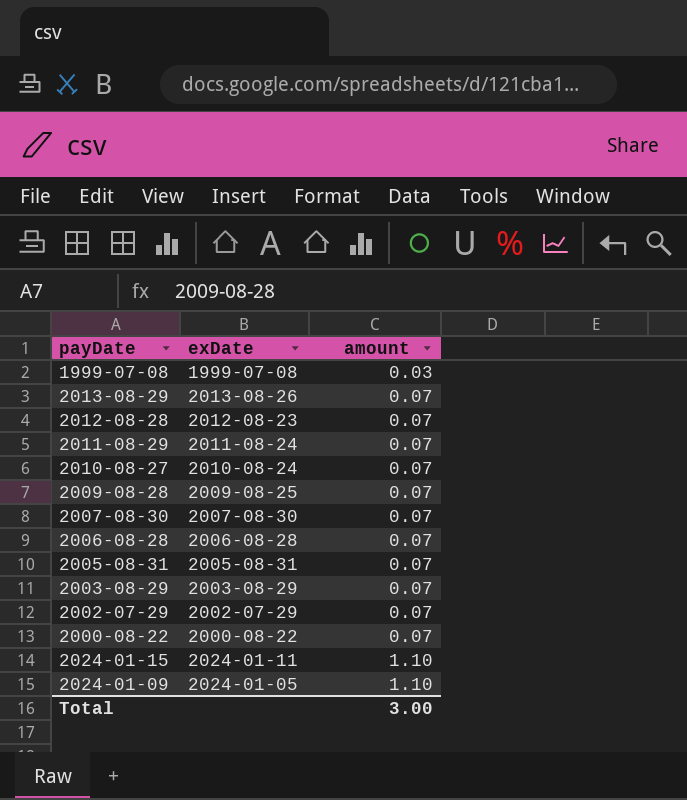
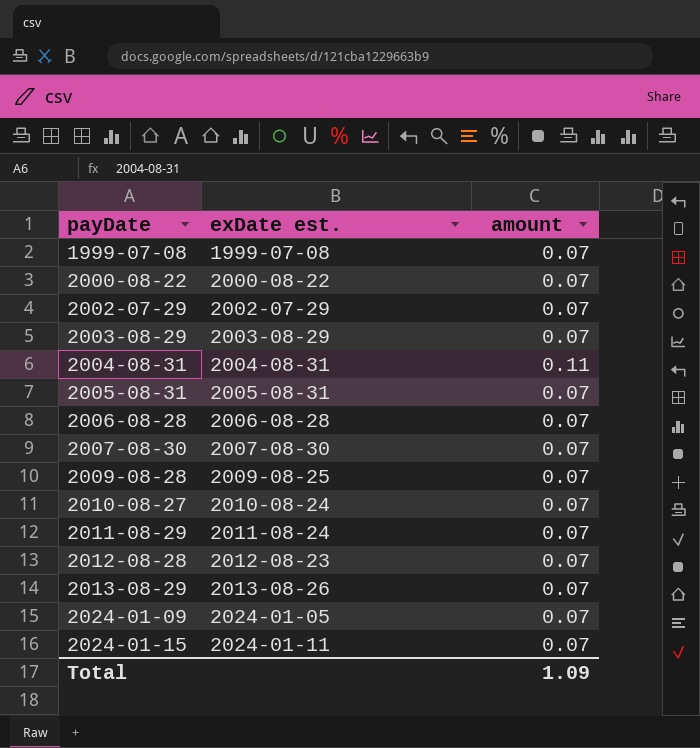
row order: amount ascending -> payDate ascending
column name: exDate -> exDate est.
1999-07-08 | amount: 0.03 -> 0.07
row 2004-08-31: none -> 2004-08-31 | 0.11
2024-01-09 | amount: 1.10 -> 0.07
2024-01-15 | amount: 1.10 -> 0.07
Total | amount: 3.00 -> 1.09

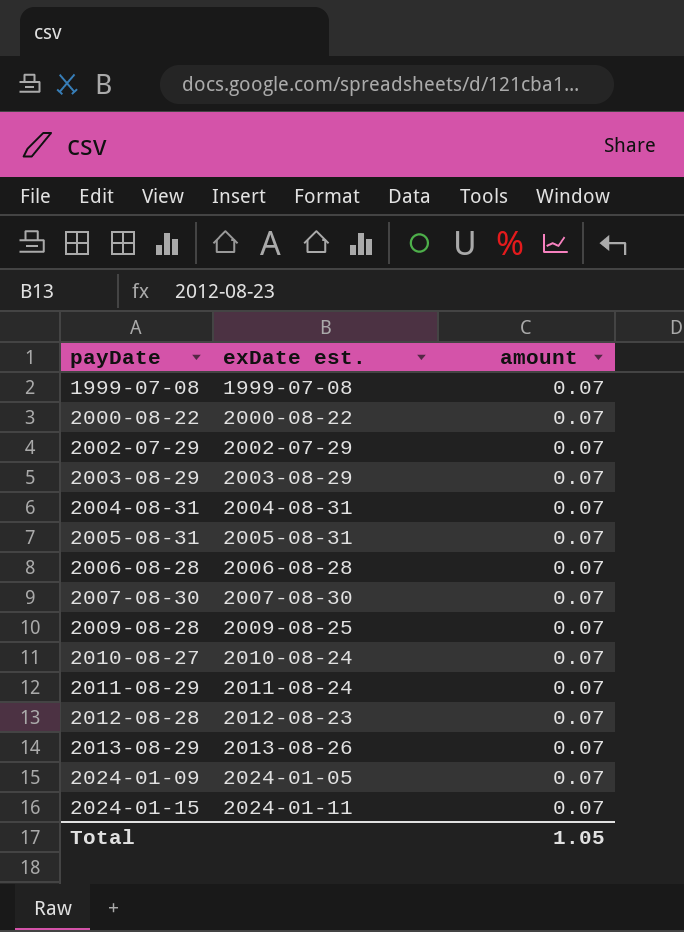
2004-08-31 | amount: 0.11 -> 0.07
Total | amount: 1.09 -> 1.05

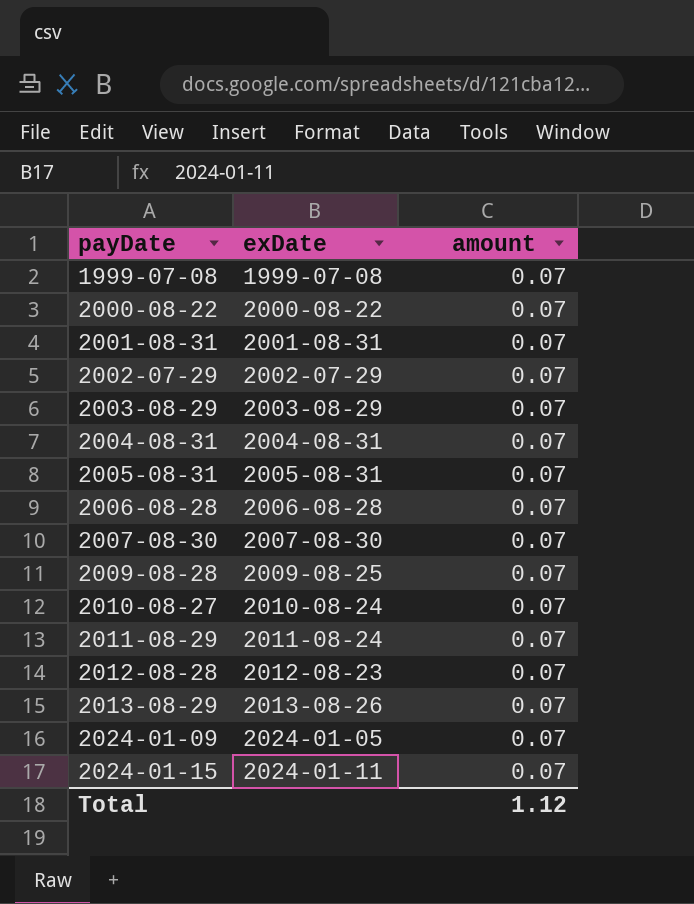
column name: exDate est. -> exDate
row 2001-08-31: none -> 2001-08-31 | 0.07
Total | amount: 1.05 -> 1.12

